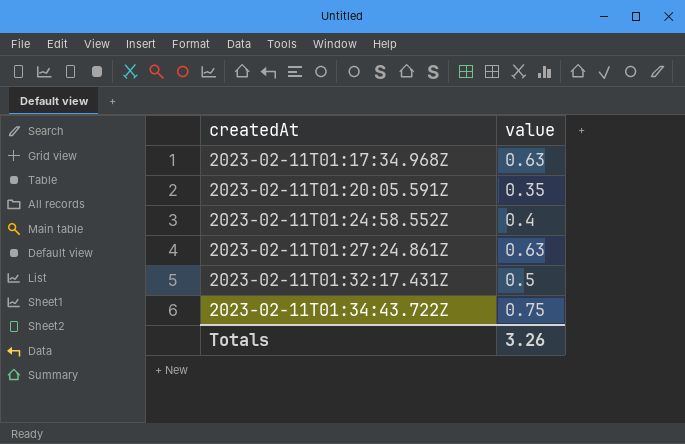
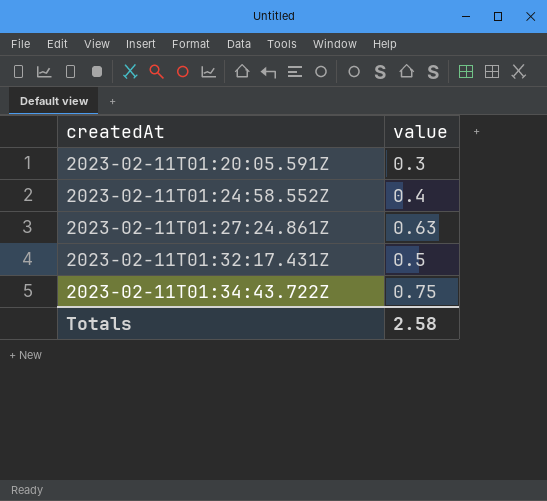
row 2023-02-11T01:17:34.968Z: 0.63 -> none
2023-02-11T01:20:05.591Z | value: 0.35 -> 0.3
Totals | value: 3.26 -> 2.58

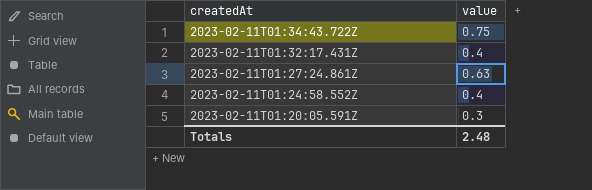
row order: createdAt ascending -> createdAt descending
2023-02-11T01:32:17.431Z | value: 0.5 -> 0.4
Totals | value: 2.58 -> 2.48

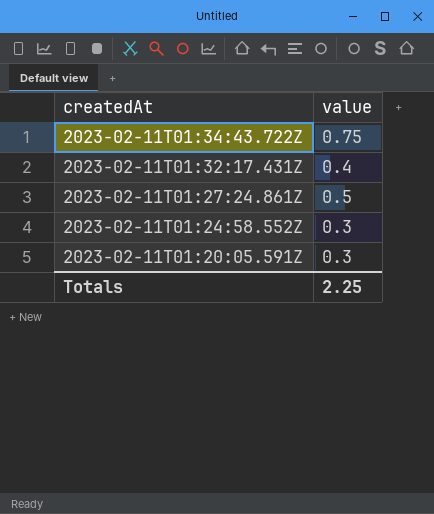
2023-02-11T01:27:24.861Z | value: 0.63 -> 0.5
2023-02-11T01:24:58.552Z | value: 0.4 -> 0.3
Totals | value: 2.48 -> 2.25

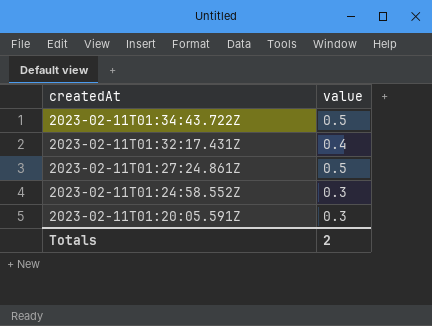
2023-02-11T01:34:43.722Z | value: 0.75 -> 0.5
Totals | value: 2.25 -> 2

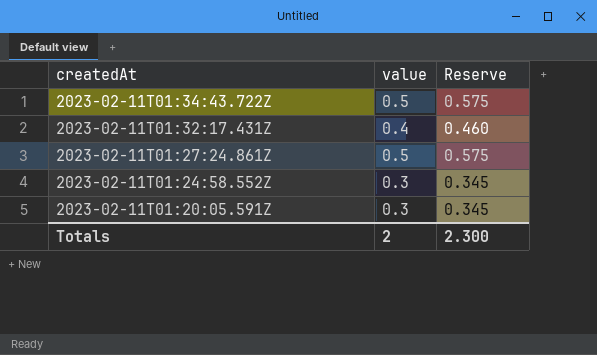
column Reserve | formula: none -> [value] * 1.15

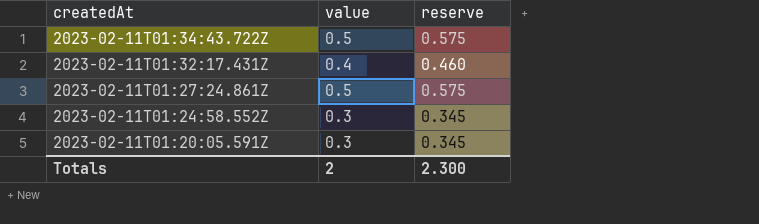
column name: Reserve -> reserve

